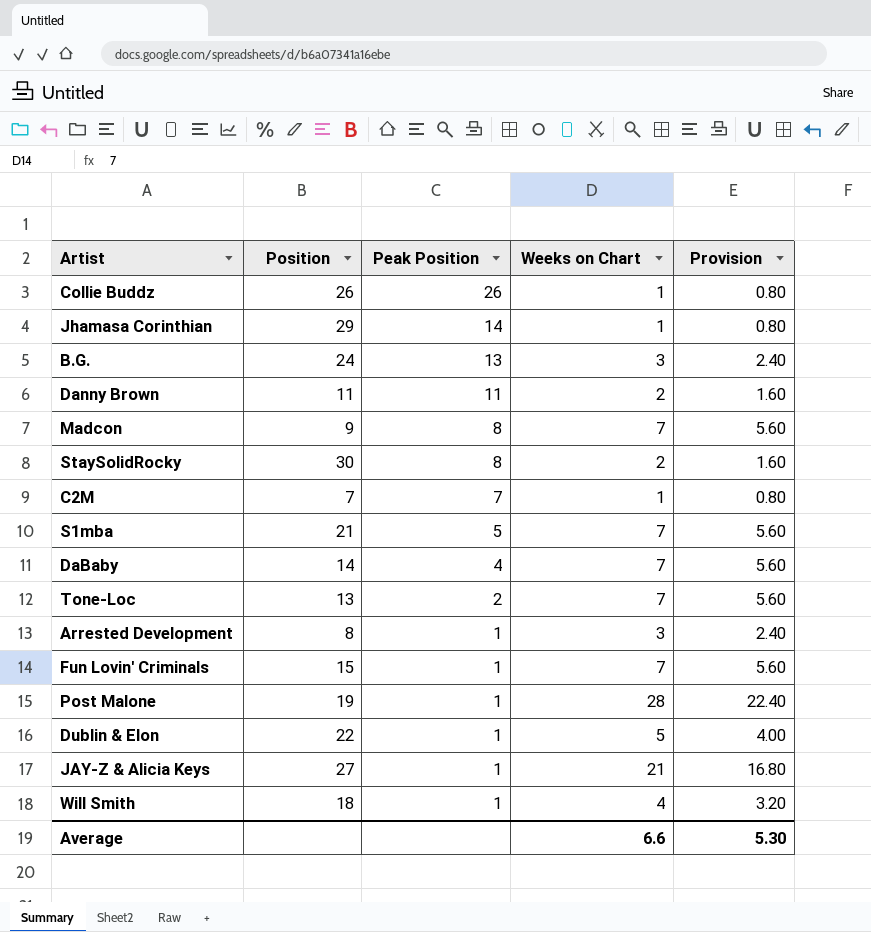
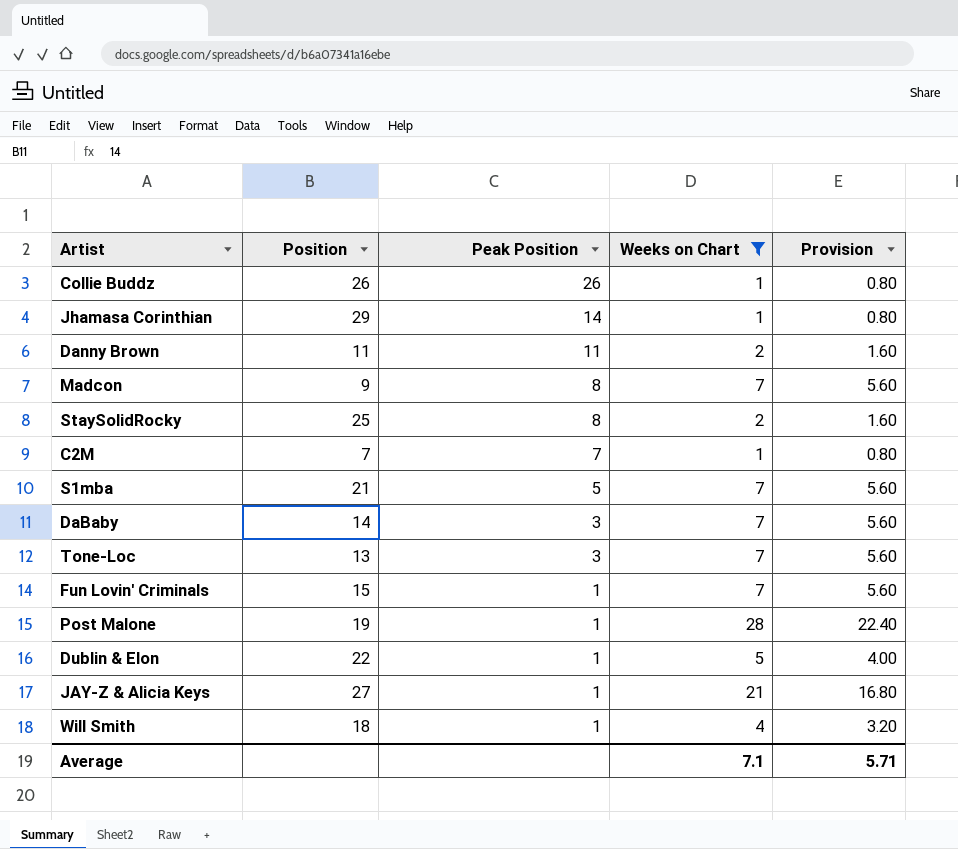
filter: none -> Weeks on Chart != 3
StaySolidRocky | Position: 30 -> 25
DaBaby | Peak Position: 4 -> 3
Tone-Loc | Peak Position: 2 -> 3
Average | Weeks on Chart: 6.6 -> 7.1
Average | Provision: 5.30 -> 5.71

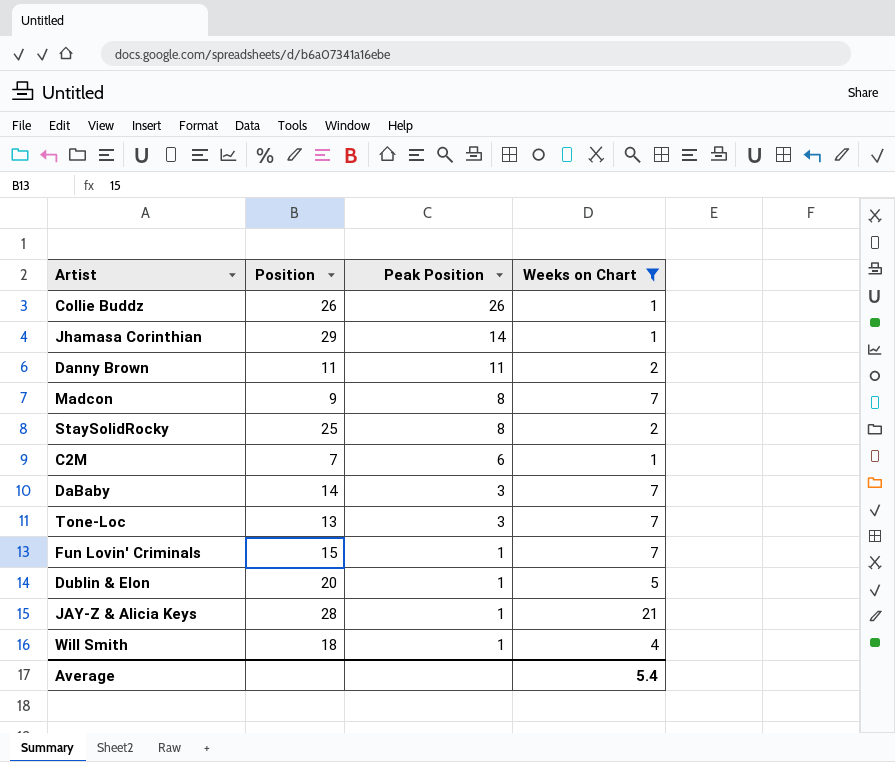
column Provision | formula: [Weeks on Chart] * 0.8 -> none
row S1mba: 21 | 5 | 7 | 5.60 -> none
row Post Malone: 19 | 1 | 28 | 22.40 -> none
C2M | Peak Position: 7 -> 6
Dublin & Elon | Position: 22 -> 20
JAY-Z & Alicia Keys | Position: 27 -> 28
Average | Weeks on Chart: 7.1 -> 5.4

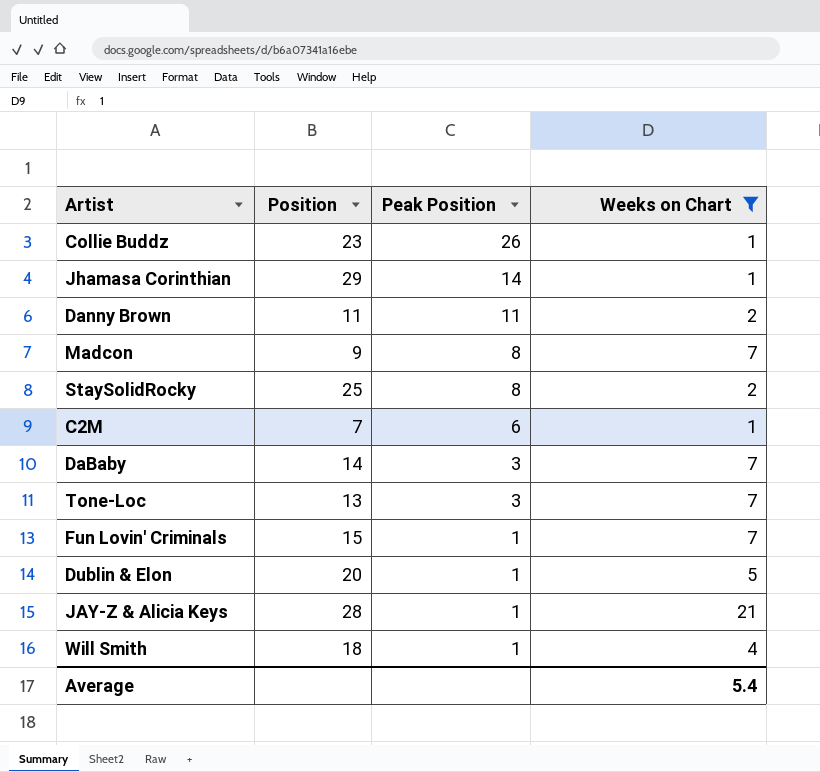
Collie Buddz | Position: 26 -> 23

